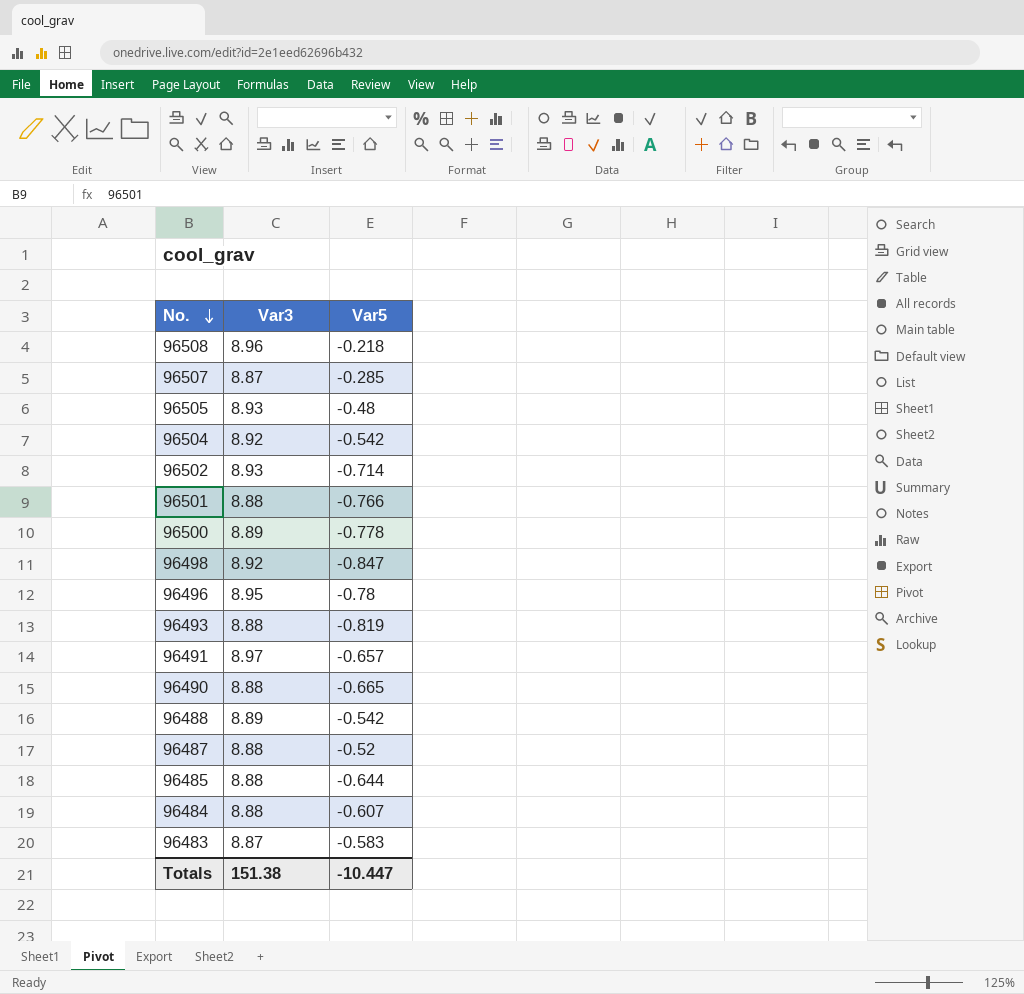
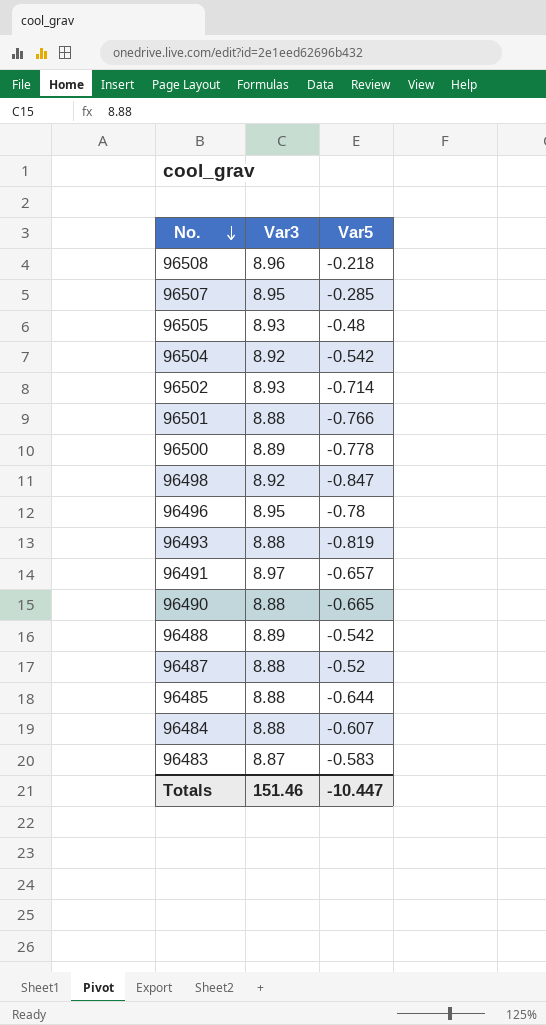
96507 | Var3: 8.87 -> 8.95
Totals | Var3: 151.38 -> 151.46

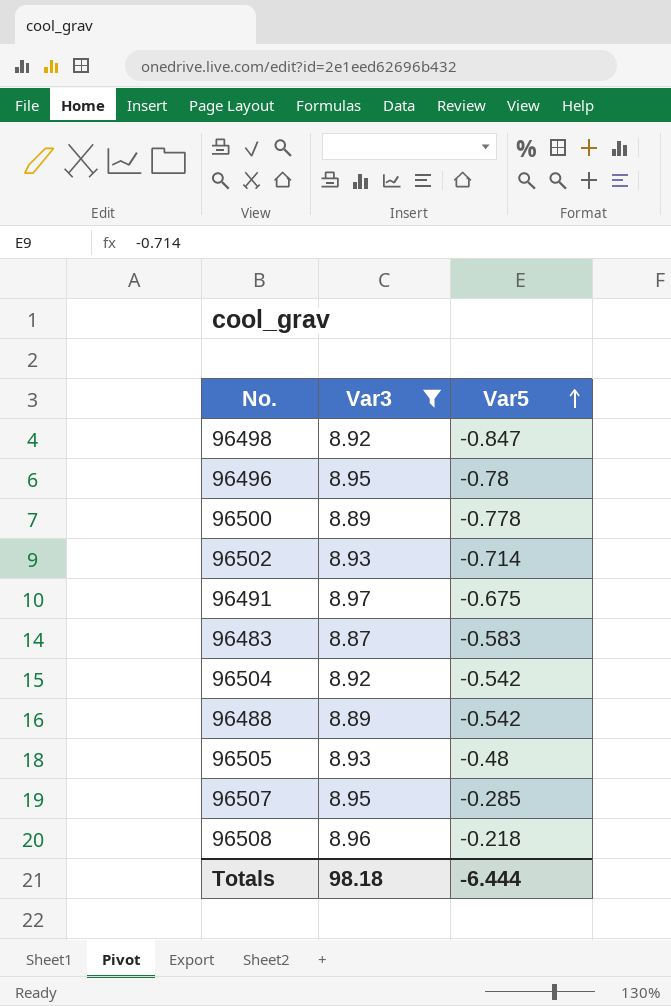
filter: none -> Var3 != 8.88
row order: No. descending -> Var5 ascending
96491 | Var5: -0.657 -> -0.675
Totals | Var3: 151.46 -> 98.18
Totals | Var5: -10.447 -> -6.444

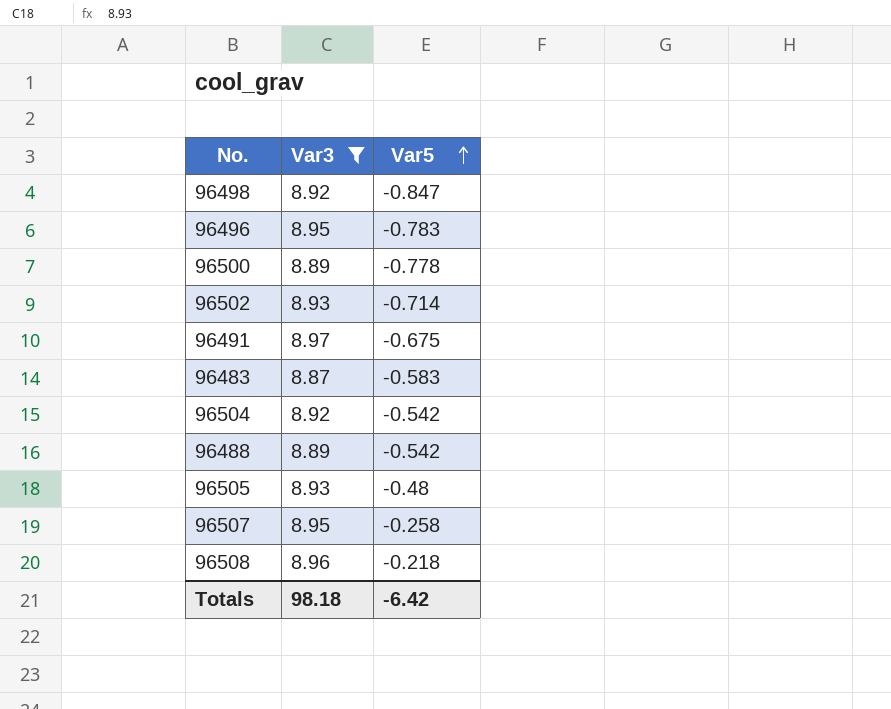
96496 | Var5: -0.78 -> -0.783
96507 | Var5: -0.285 -> -0.258
Totals | Var5: -6.444 -> -6.42

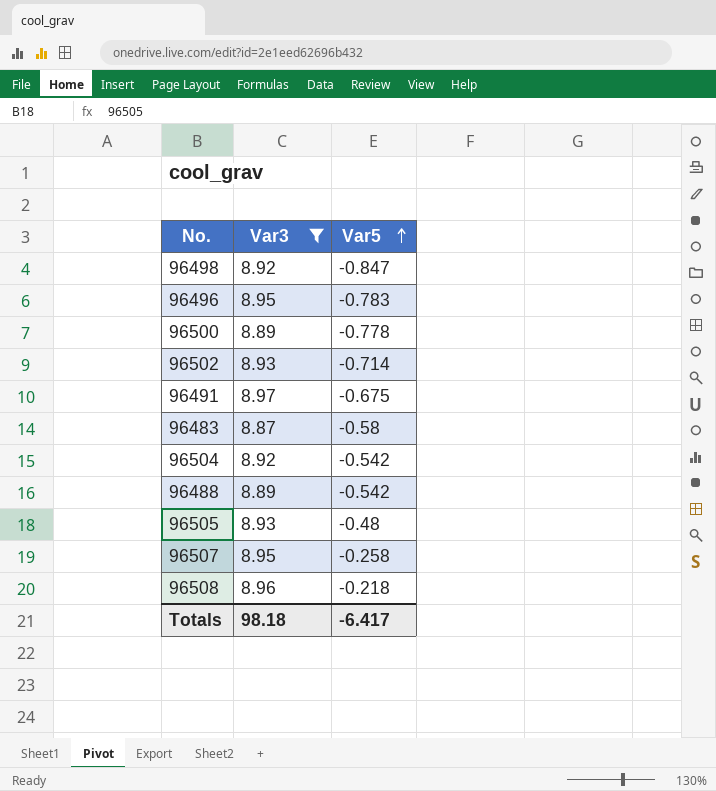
96483 | Var5: -0.583 -> -0.58
Totals | Var5: -6.42 -> -6.417

